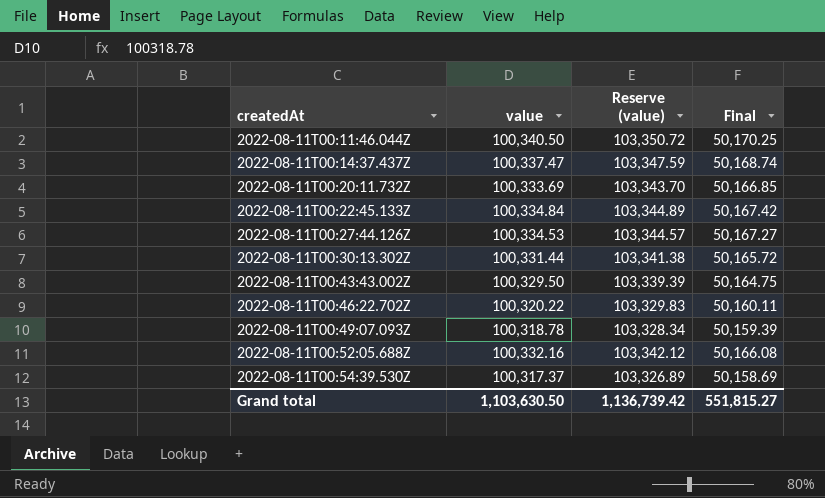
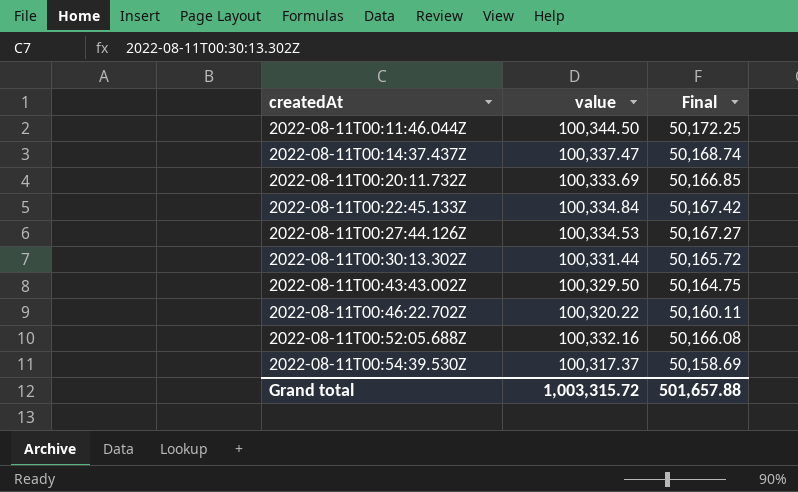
column Reserve (value) | formula: [value] * 1.03 -> none
row 2022-08-11T00:49:07.093Z: 100,318.78 | 103,328.34 | 50,159.39 -> none
2022-08-11T00:11:46.044Z | value: 100,340.50 -> 100,344.50
2022-08-11T00:11:46.044Z | Final: 50,170.25 -> 50,172.25
Grand total | value: 1,103,630.50 -> 1,003,315.72
Grand total | Final: 551,815.27 -> 501,657.88

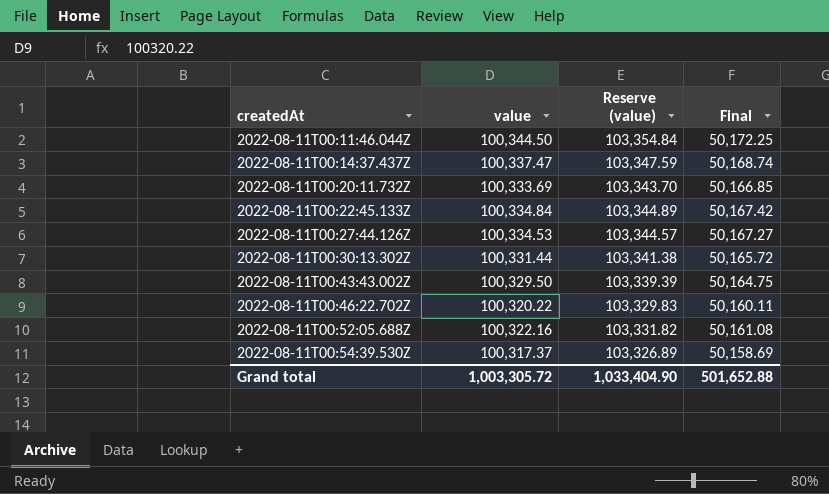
column Reserve (value) | formula: none -> [value] * 1.03
2022-08-11T00:52:05.688Z | value: 100,332.16 -> 100,322.16
2022-08-11T00:52:05.688Z | Final: 50,166.08 -> 50,161.08
Grand total | value: 1,003,315.72 -> 1,003,305.72
Grand total | Final: 501,657.88 -> 501,652.88

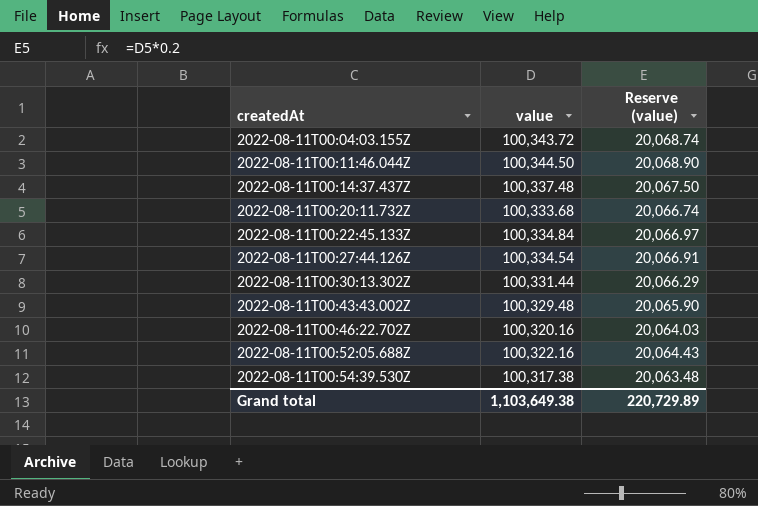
column Final | formula: [value] * 0.5 -> none
column Reserve (value) | formula: [value] * 1.03 -> [value] * 0.2
row 2022-08-11T00:04:03.155Z: none -> 100,343.72 | 20,068.74
2022-08-11T00:14:37.437Z | value: 100,337.47 -> 100,337.48
2022-08-11T00:20:11.732Z | value: 100,333.69 -> 100,333.68
2022-08-11T00:27:44.126Z | value: 100,334.53 -> 100,334.54
2022-08-11T00:43:43.002Z | value: 100,329.50 -> 100,329.48
2022-08-11T00:46:22.702Z | value: 100,320.22 -> 100,320.16
2022-08-11T00:54:39.530Z | value: 100,317.37 -> 100,317.38
Grand total | value: 1,003,305.72 -> 1,103,649.38
Grand total | Reserve (value): 1,033,404.90 -> 220,729.89

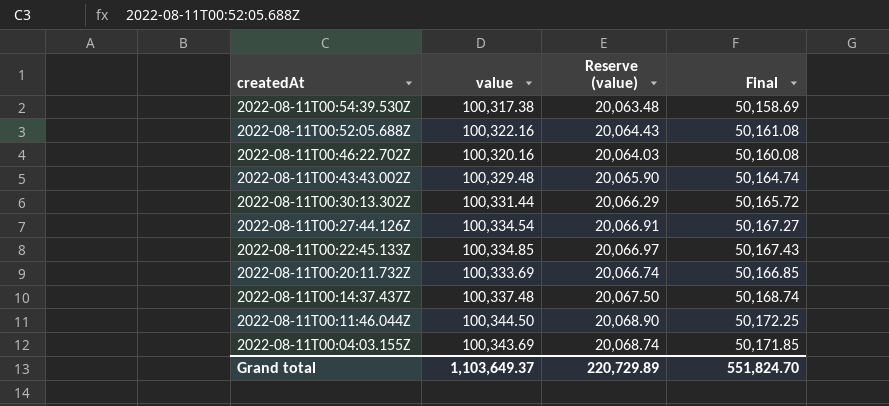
row order: createdAt ascending -> createdAt descending
column Final | formula: none -> [value] * 0.5
2022-08-11T00:22:45.133Z | value: 100,334.84 -> 100,334.85
2022-08-11T00:20:11.732Z | value: 100,333.68 -> 100,333.69
2022-08-11T00:04:03.155Z | value: 100,343.72 -> 100,343.69
Grand total | value: 1,103,649.38 -> 1,103,649.37

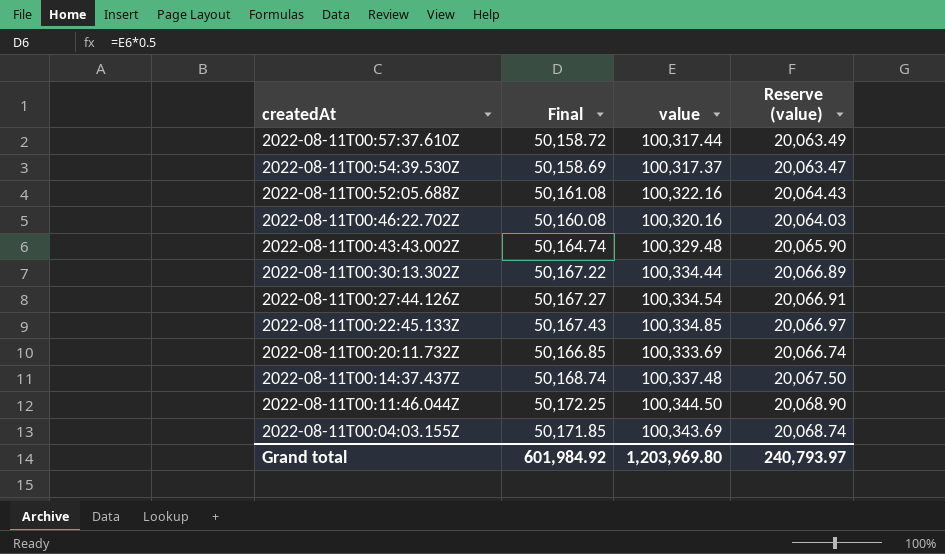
column Final | position: 4 -> 2
row 2022-08-11T00:57:37.610Z: none -> 50,158.72 | 100,317.44 | 20,063.49
2022-08-11T00:54:39.530Z | value: 100,317.38 -> 100,317.37
2022-08-11T00:54:39.530Z | Reserve (value): 20,063.48 -> 20,063.47
2022-08-11T00:30:13.302Z | Final: 50,165.72 -> 50,167.22
2022-08-11T00:30:13.302Z | value: 100,331.44 -> 100,334.44
2022-08-11T00:30:13.302Z | Reserve (value): 20,066.29 -> 20,066.89
Grand total | Final: 551,824.70 -> 601,984.92
Grand total | value: 1,103,649.37 -> 1,203,969.80
Grand total | Reserve (value): 220,729.89 -> 240,793.97

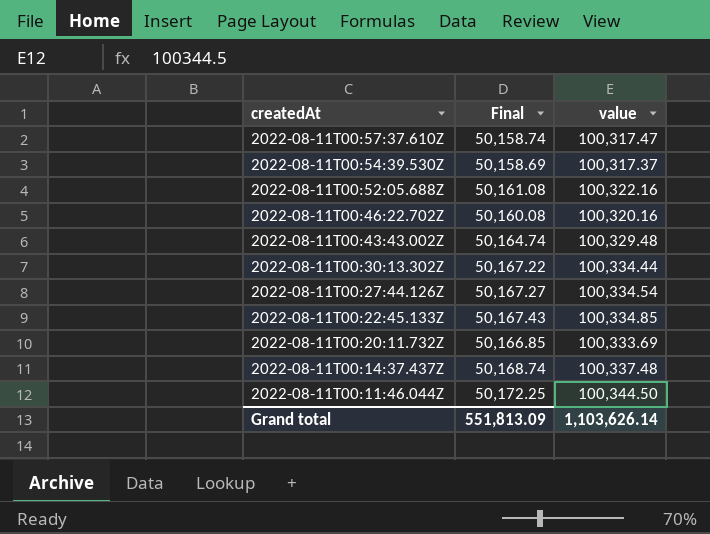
column Reserve (value) | formula: [value] * 0.2 -> none
row 2022-08-11T00:04:03.155Z: 50,171.85 | 100,343.69 | 20,068.74 -> none
2022-08-11T00:57:37.610Z | Final: 50,158.72 -> 50,158.74
2022-08-11T00:57:37.610Z | value: 100,317.44 -> 100,317.47
Grand total | Final: 601,984.92 -> 551,813.09
Grand total | value: 1,203,969.80 -> 1,103,626.14

